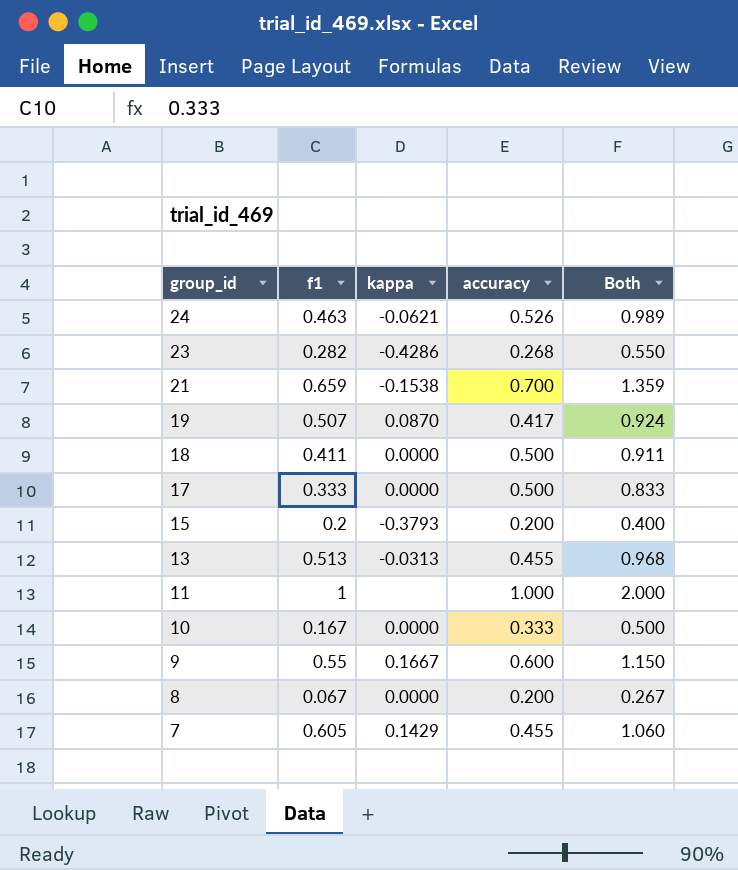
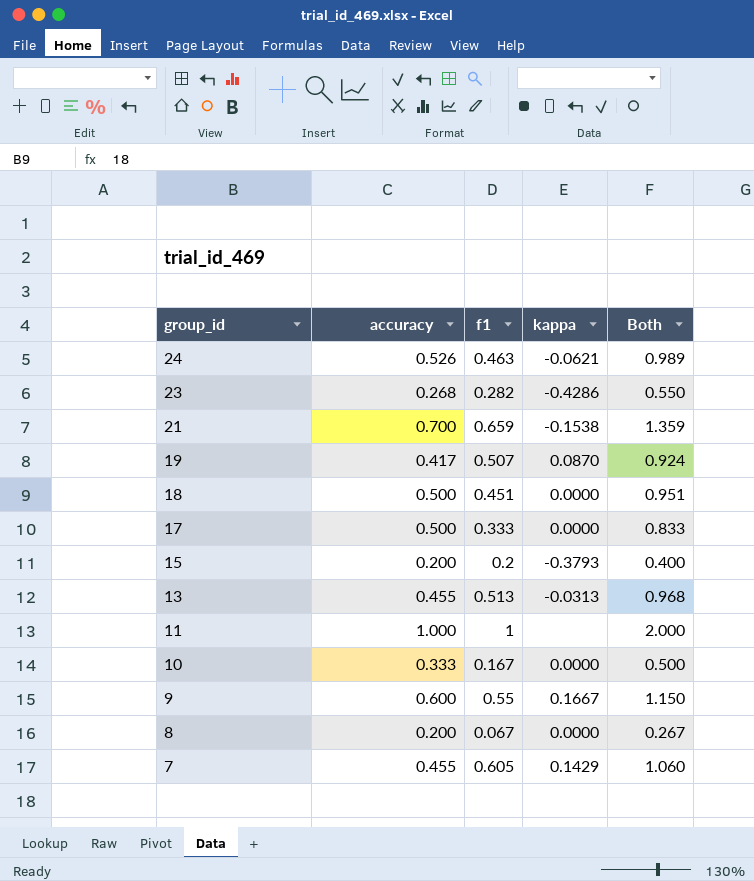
column accuracy | position: 4 -> 2
18 | f1: 0.411 -> 0.451
18 | Both: 0.911 -> 0.951

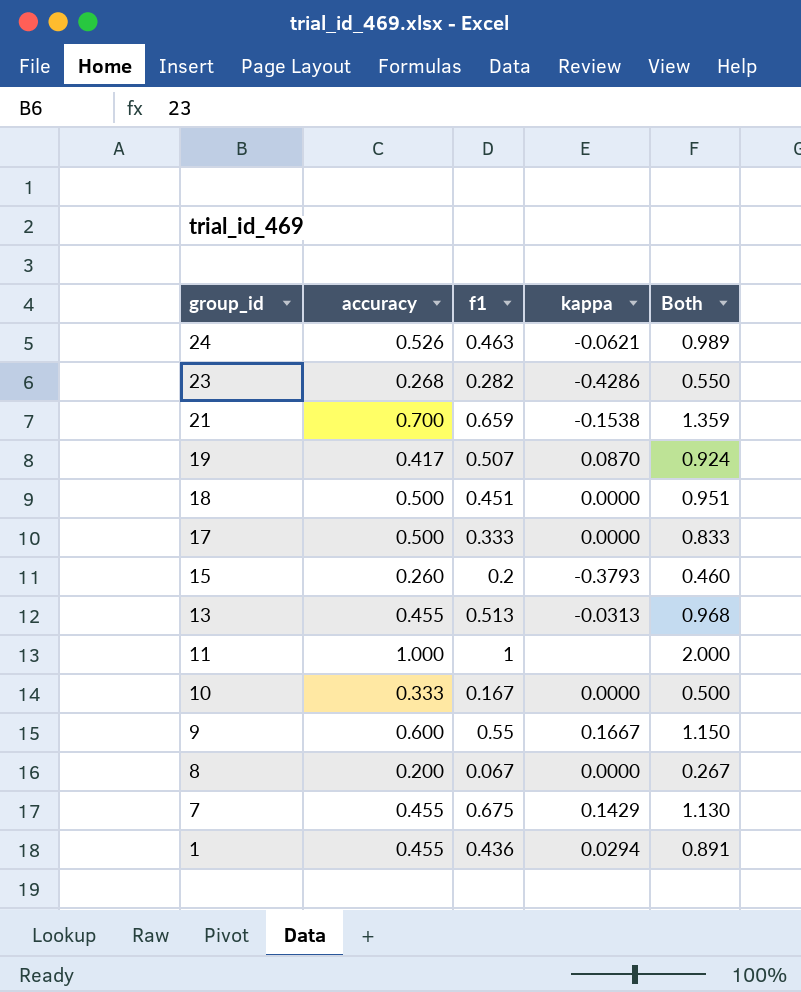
15 | accuracy: 0.200 -> 0.260
15 | Both: 0.400 -> 0.460
7 | f1: 0.605 -> 0.675
7 | Both: 1.060 -> 1.130
row 1: none -> 0.455 | 0.436 | 0.0294 | 0.891

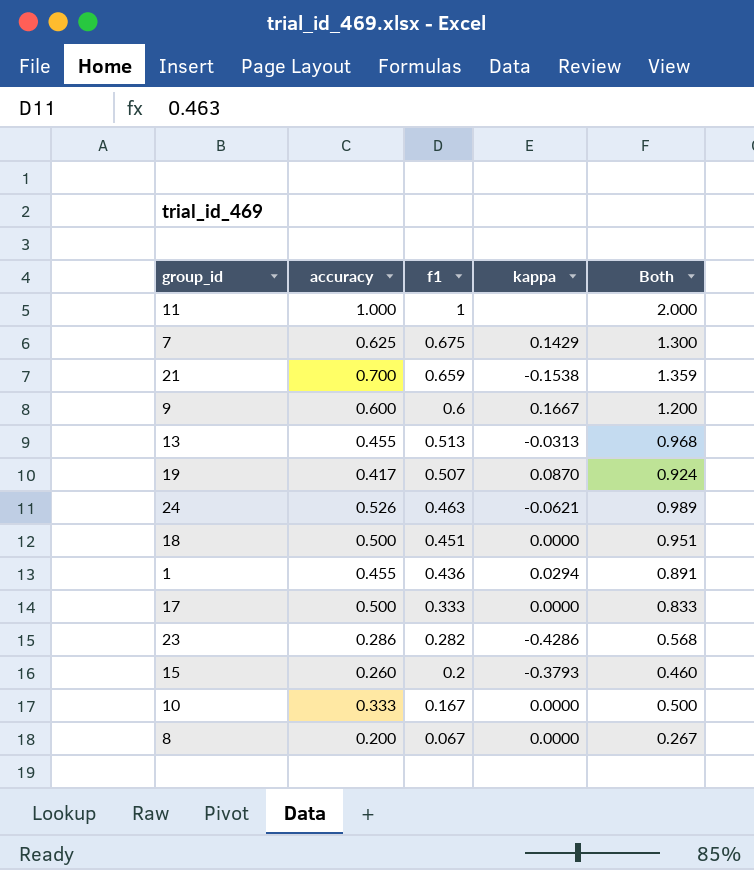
row order: group_id descending -> f1 descending
7 | accuracy: 0.455 -> 0.625
7 | Both: 1.130 -> 1.300
9 | f1: 0.55 -> 0.6
9 | Both: 1.150 -> 1.200
23 | accuracy: 0.268 -> 0.286
23 | Both: 0.550 -> 0.568

